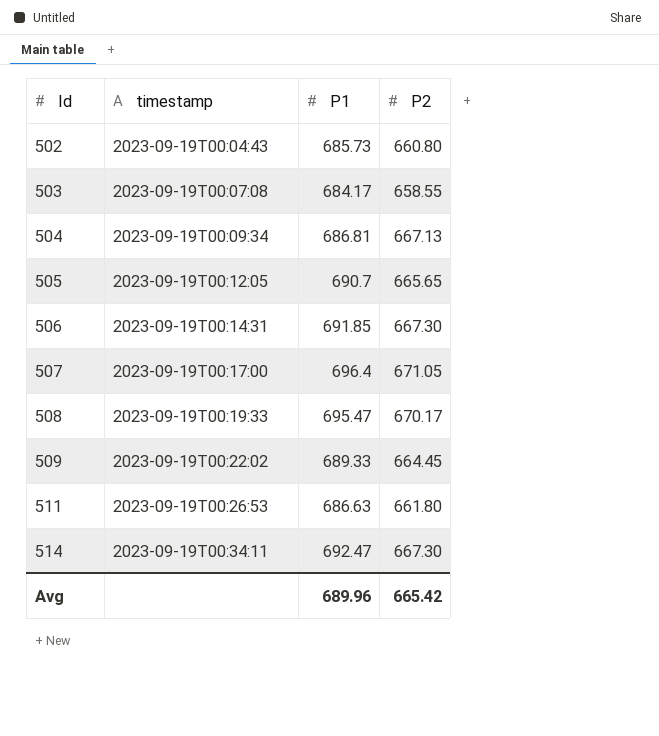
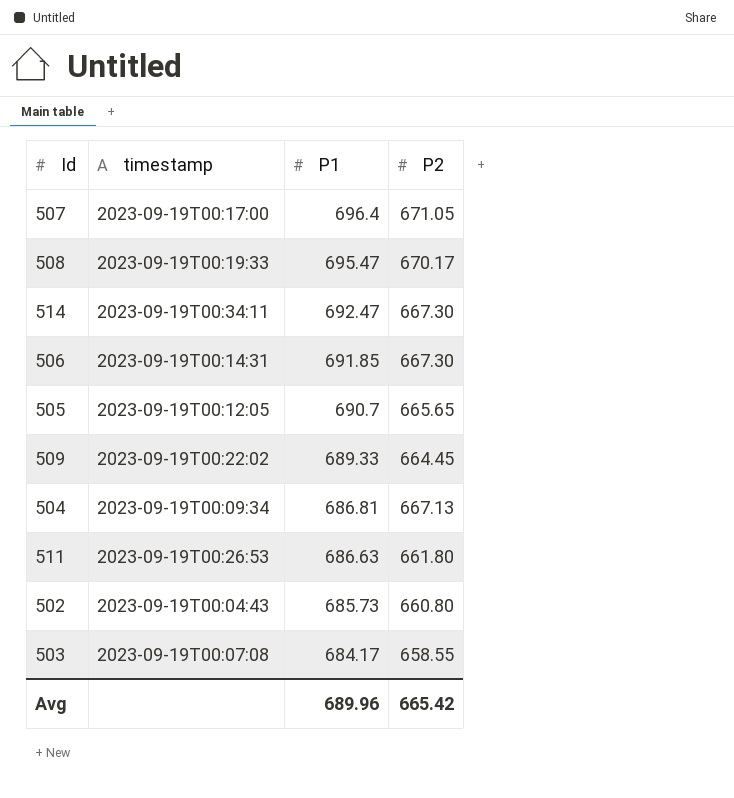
row order: Id ascending -> P1 descending

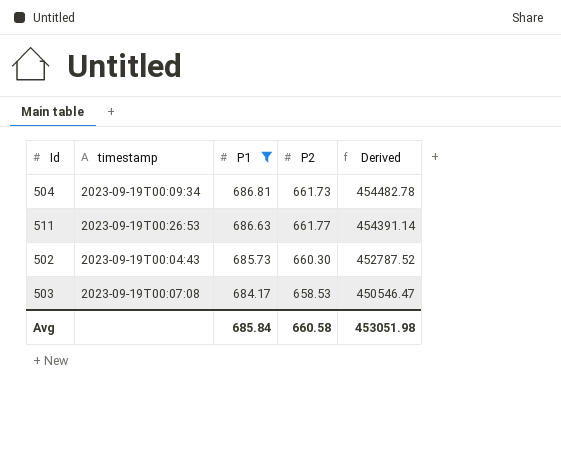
filter: none -> P1 <= 686.81
column Derived | formula: none -> [P1] * [P2]
504 | P2: 667.13 -> 661.73
511 | P2: 661.80 -> 661.77
502 | P2: 660.80 -> 660.30
503 | P2: 658.55 -> 658.53
Avg | P1: 689.96 -> 685.84
Avg | P2: 665.42 -> 660.58

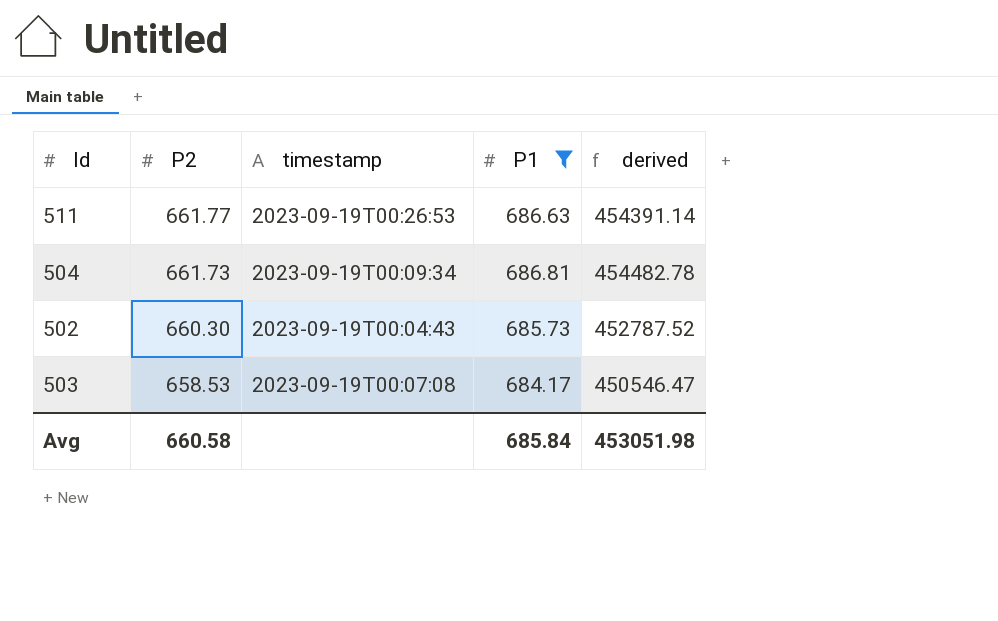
row order: P1 descending -> P2 descending
column P2 | position: 4 -> 2
column name: Derived -> derived

